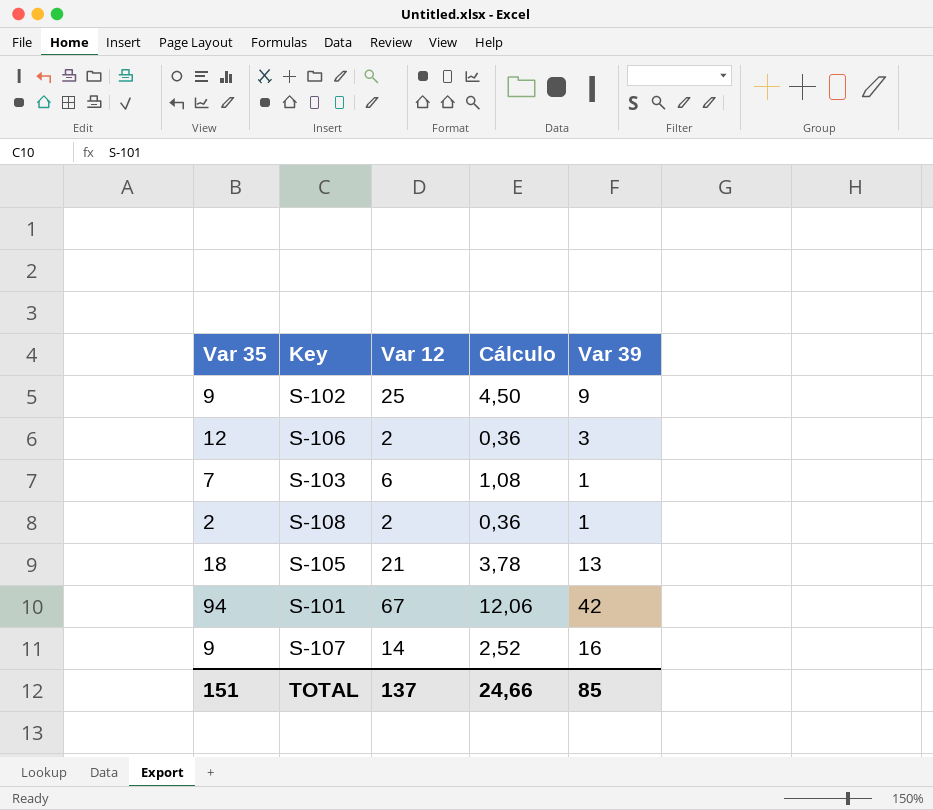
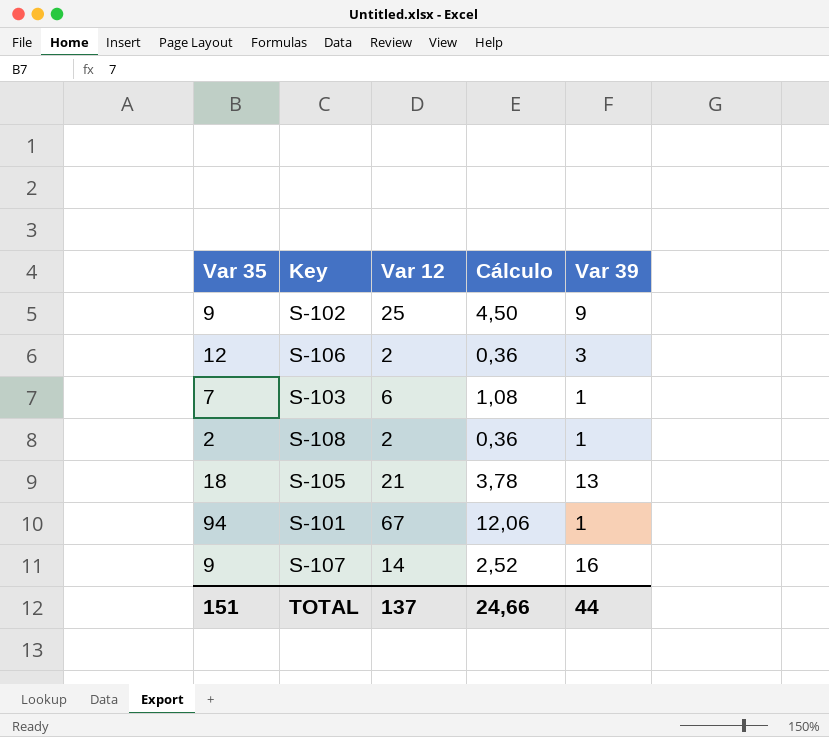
S-101 | Var 39: 42 -> 1
TOTAL | Var 39: 85 -> 44

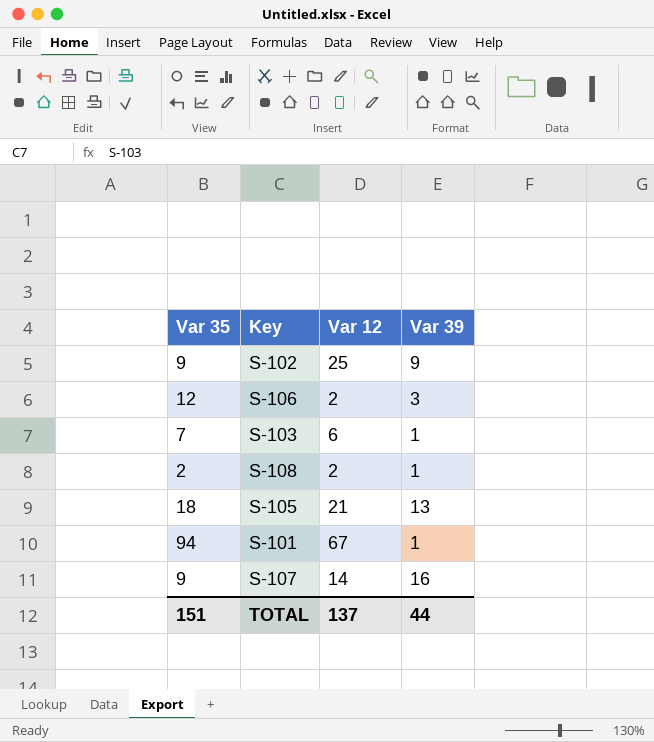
column Cálculo | formula: [Var 12] * 0,18 -> none

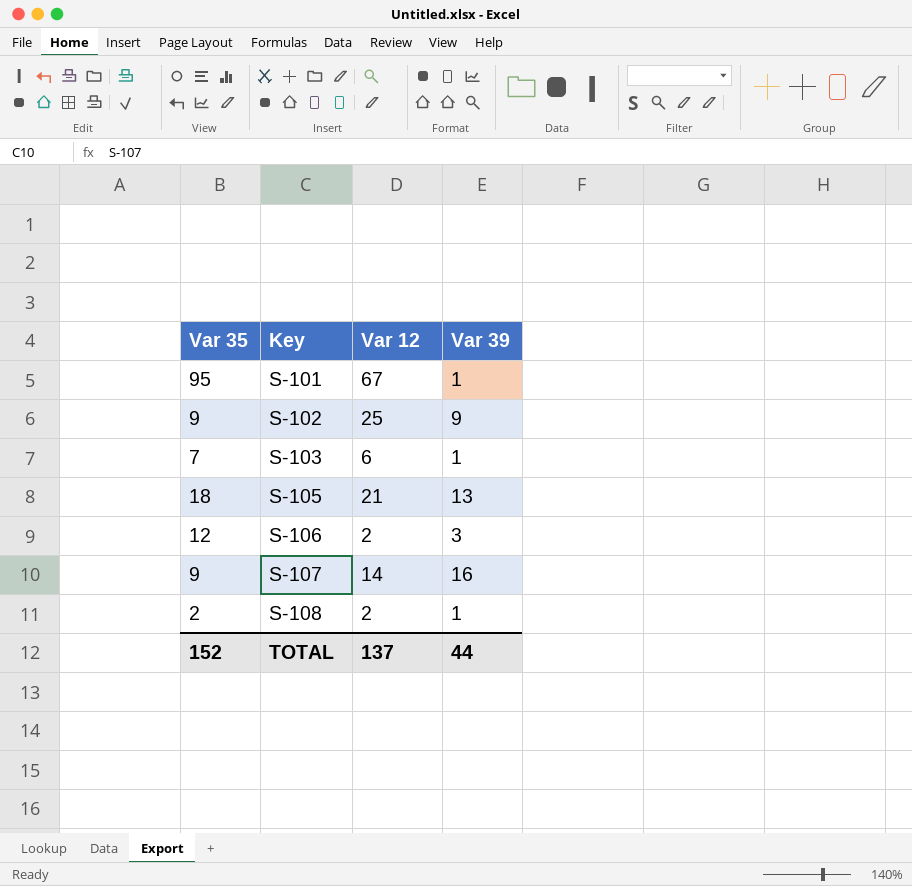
row order: none -> Key ascending
S-101 | Var 35: 94 -> 95
TOTAL | Var 35: 151 -> 152

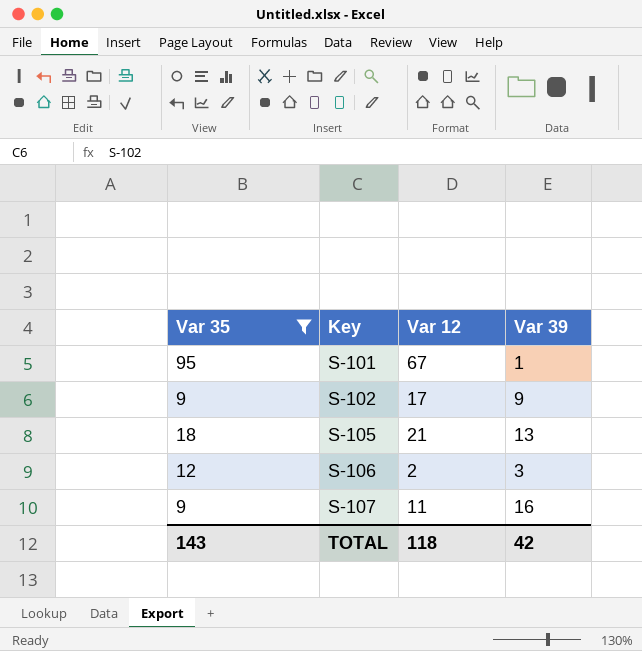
filter: none -> Var 35 >= 9
S-102 | Var 12: 25 -> 17
S-107 | Var 12: 14 -> 11
TOTAL | Var 35: 152 -> 143
TOTAL | Var 12: 137 -> 118
TOTAL | Var 39: 44 -> 42

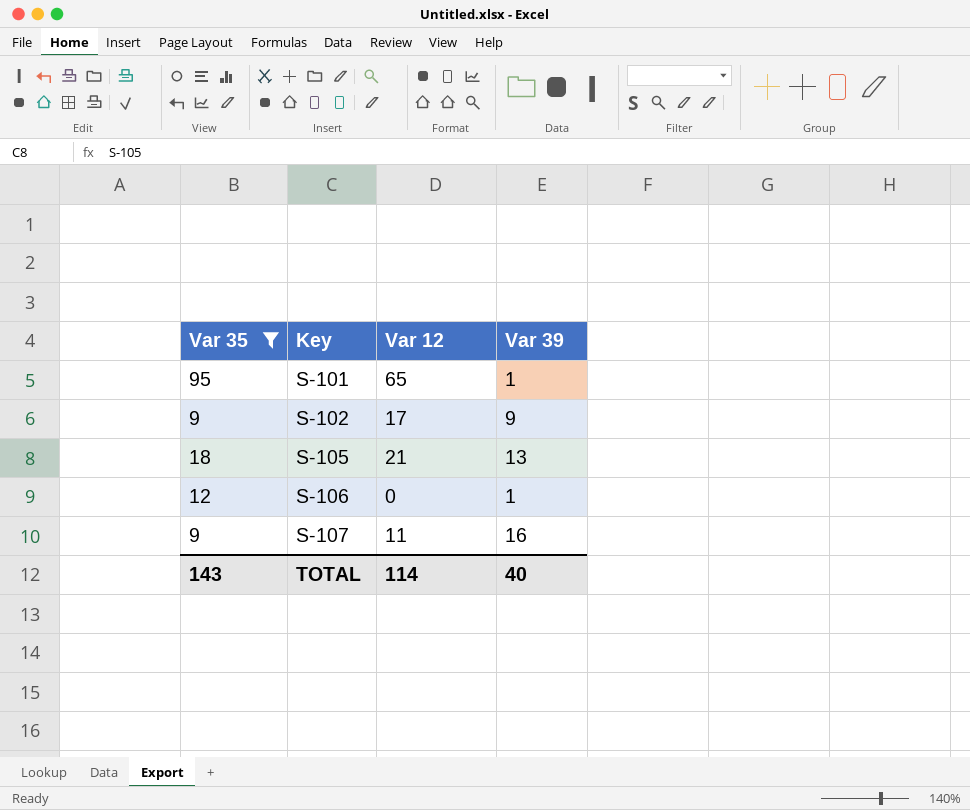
S-101 | Var 12: 67 -> 65
S-106 | Var 12: 2 -> 0
S-106 | Var 39: 3 -> 1
TOTAL | Var 12: 118 -> 114
TOTAL | Var 39: 42 -> 40

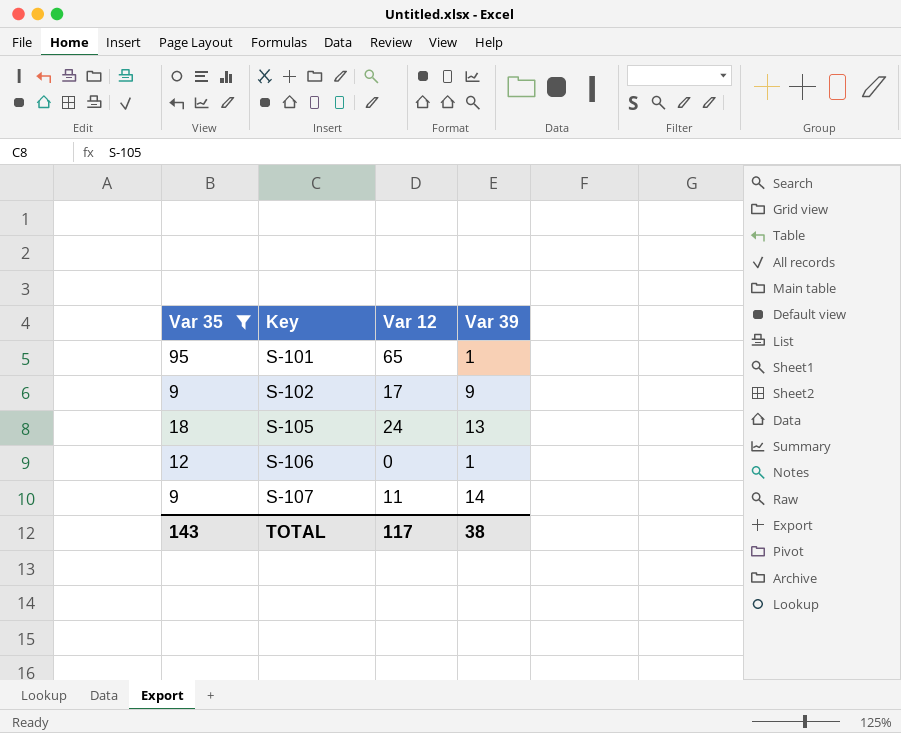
S-105 | Var 12: 21 -> 24
S-107 | Var 39: 16 -> 14
TOTAL | Var 12: 114 -> 117
TOTAL | Var 39: 40 -> 38

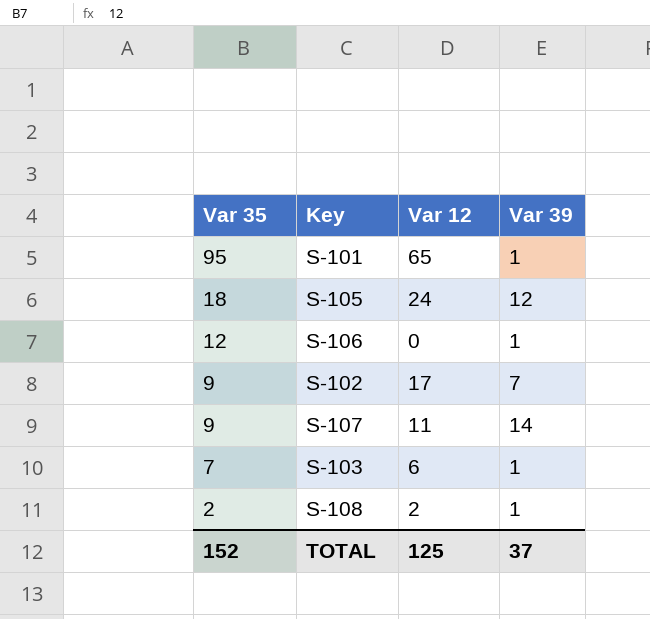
filter: Var 35 >= 9 -> none
row order: Key ascending -> Var 35 descending
S-105 | Var 39: 13 -> 12
S-102 | Var 39: 9 -> 7
TOTAL | Var 35: 143 -> 152
TOTAL | Var 12: 117 -> 125
TOTAL | Var 39: 38 -> 37

